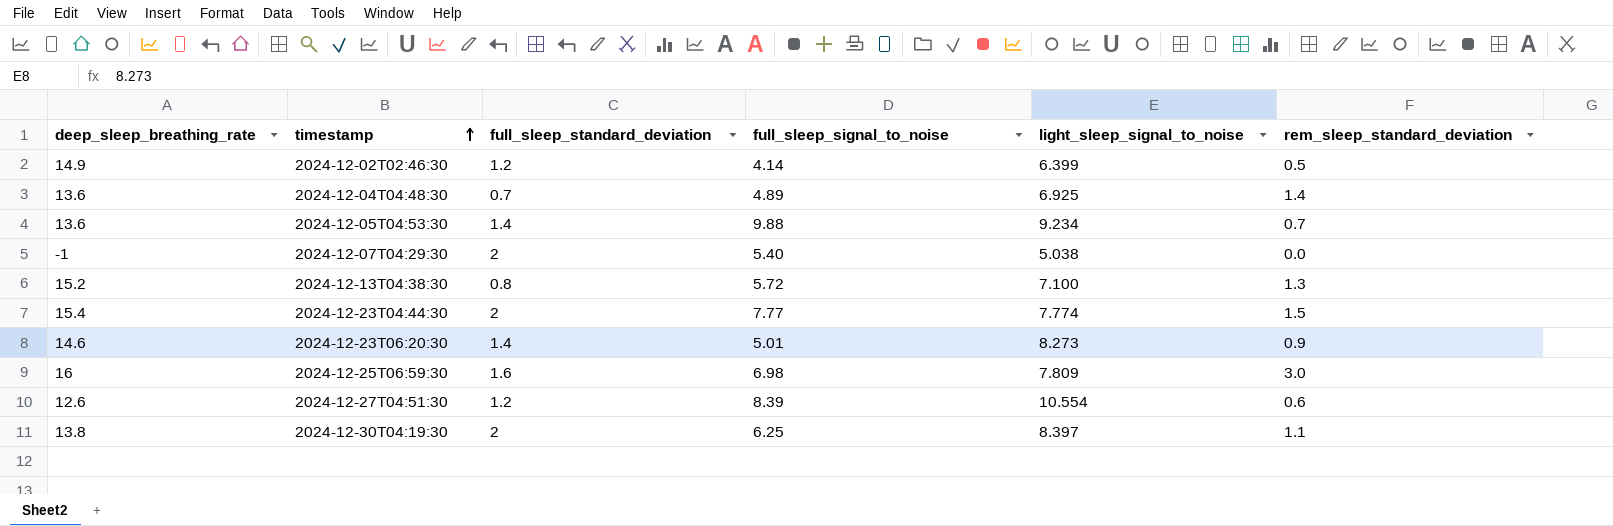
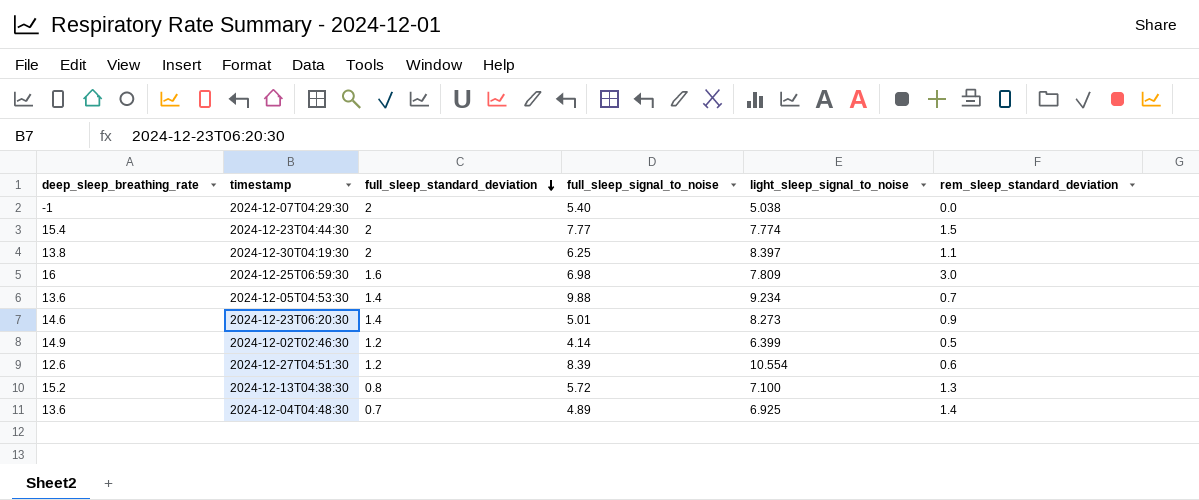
row order: timestamp ascending -> full_sleep_standard_deviation descending

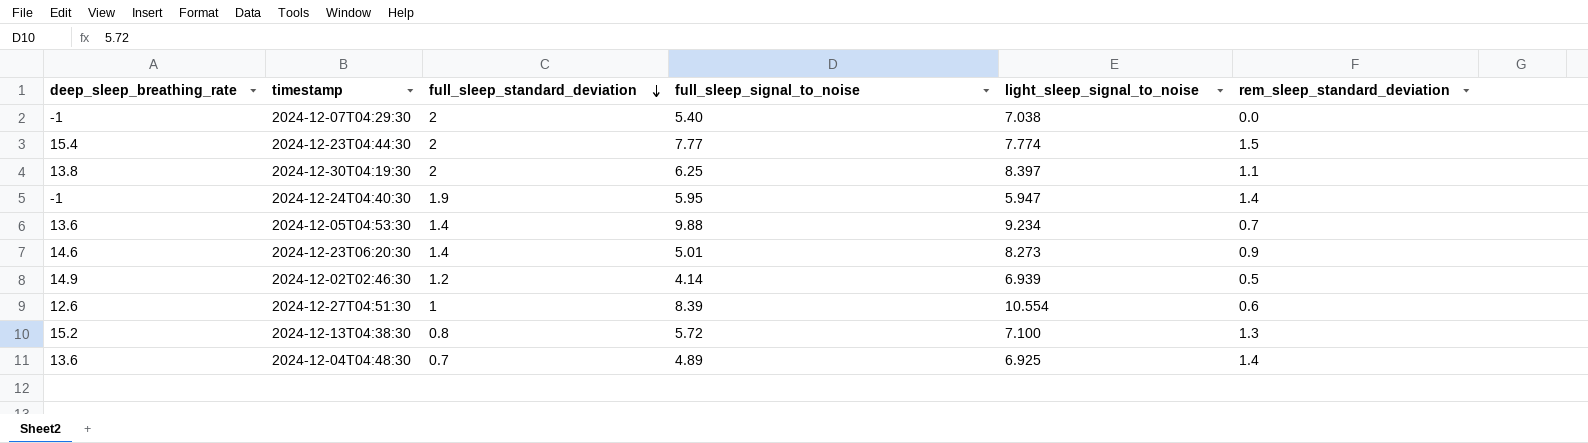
row 2024-12-25T06:59:30: 16 | 1.6 | 6.98 | 7.809 | 3.0 -> none
2024-12-07T04:29:30 | light_sleep_signal_to_noise: 5.038 -> 7.038
row 2024-12-24T04:40:30: none -> -1 | 1.9 | 5.95 | 5.947 | 1.4
2024-12-02T02:46:30 | light_sleep_signal_to_noise: 6.399 -> 6.939
2024-12-27T04:51:30 | full_sleep_standard_deviation: 1.2 -> 1

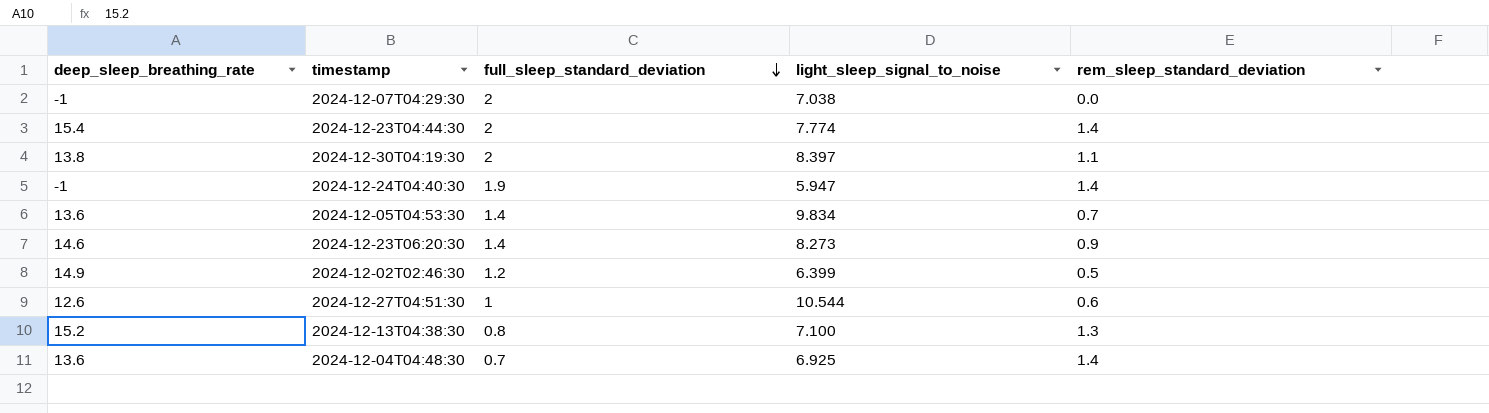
column full_sleep_signal_to_noise | position: 4 -> none
2024-12-23T04:44:30 | rem_sleep_standard_deviation: 1.5 -> 1.4
2024-12-05T04:53:30 | light_sleep_signal_to_noise: 9.234 -> 9.834
2024-12-02T02:46:30 | light_sleep_signal_to_noise: 6.939 -> 6.399
2024-12-27T04:51:30 | light_sleep_signal_to_noise: 10.554 -> 10.544

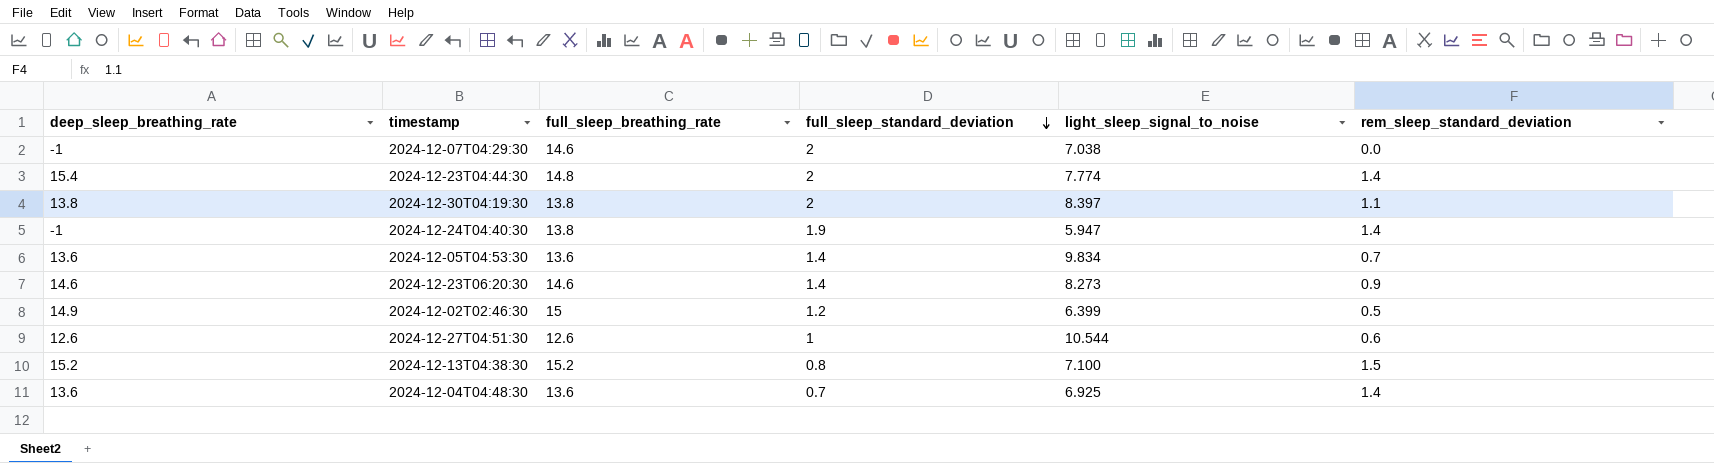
column full_sleep_breathing_rate | position: none -> 3
2024-12-13T04:38:30 | rem_sleep_standard_deviation: 1.3 -> 1.5

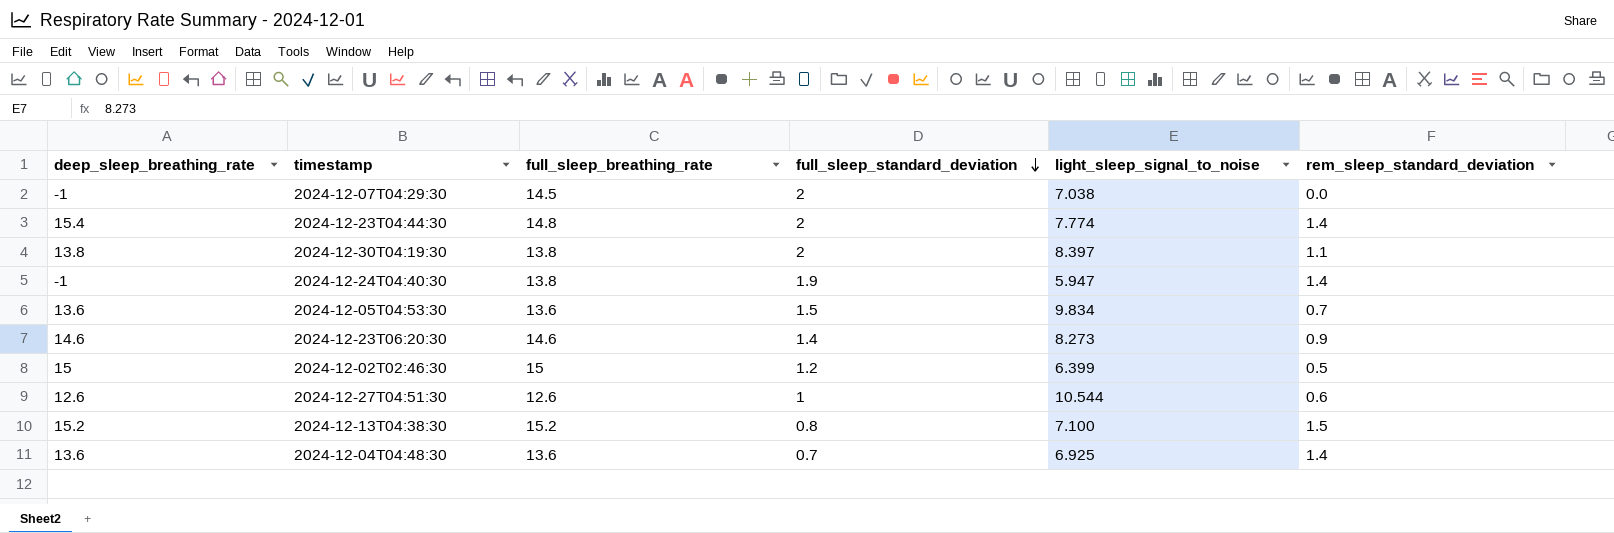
2024-12-07T04:29:30 | full_sleep_breathing_rate: 14.6 -> 14.5
2024-12-05T04:53:30 | full_sleep_standard_deviation: 1.4 -> 1.5
2024-12-02T02:46:30 | deep_sleep_breathing_rate: 14.9 -> 15

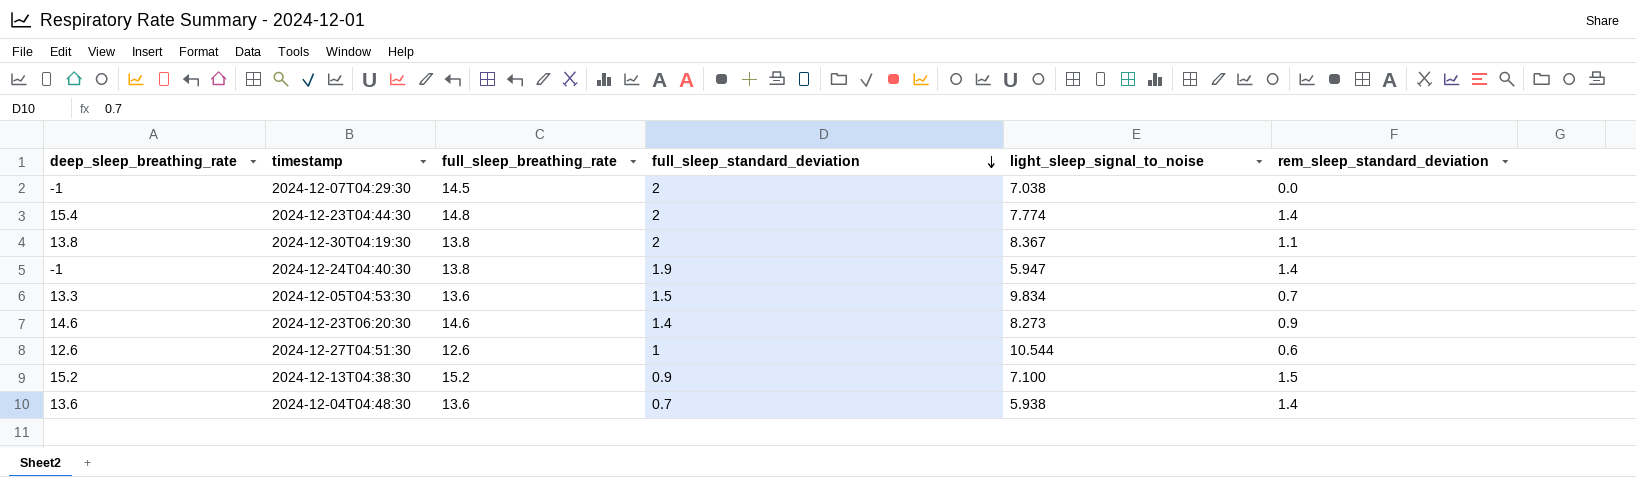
row 2024-12-02T02:46:30: 15 | 15 | 1.2 | 6.399 | 0.5 -> none
2024-12-30T04:19:30 | light_sleep_signal_to_noise: 8.397 -> 8.367
2024-12-05T04:53:30 | deep_sleep_breathing_rate: 13.6 -> 13.3
2024-12-13T04:38:30 | full_sleep_standard_deviation: 0.8 -> 0.9
2024-12-04T04:48:30 | light_sleep_signal_to_noise: 6.925 -> 5.938

